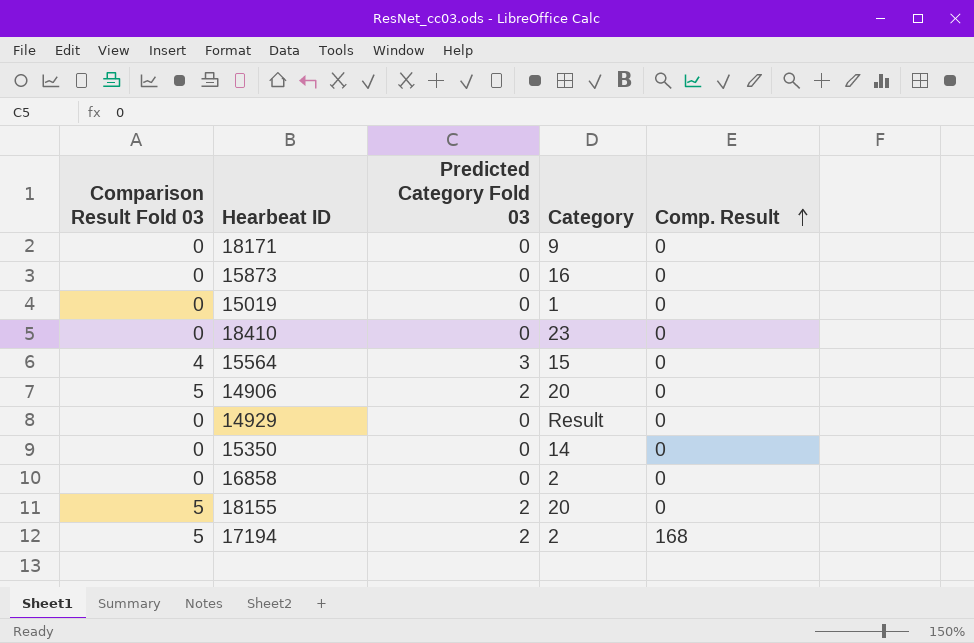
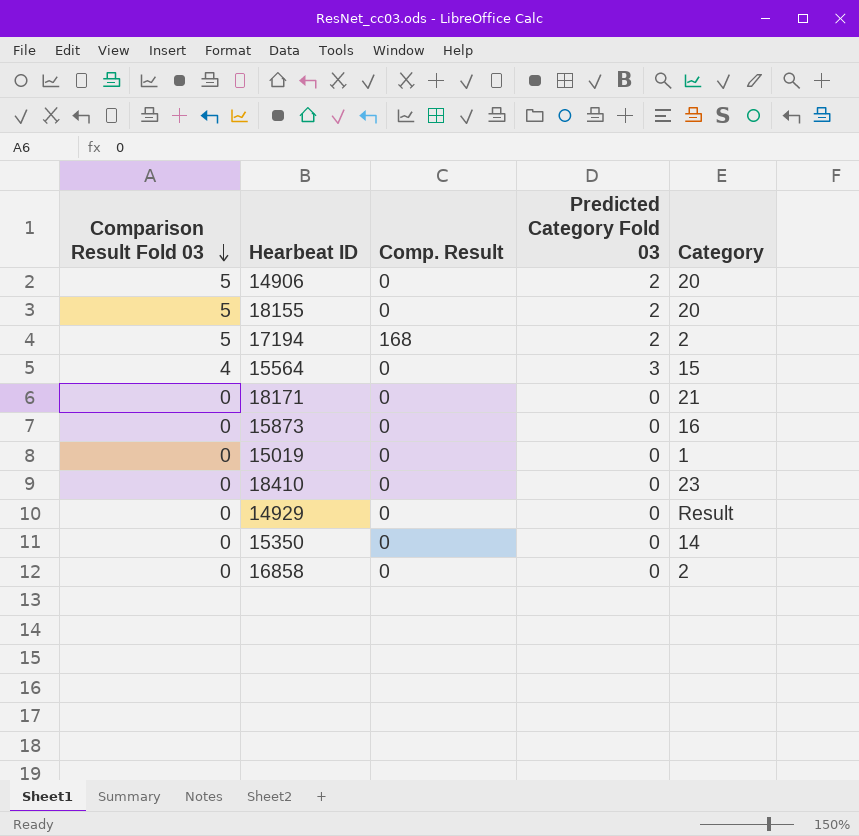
row order: Comp. Result ascending -> Comparison Result Fold 03 descending
column Comp. Result | position: 5 -> 3
18171 | Category: 9 -> 21

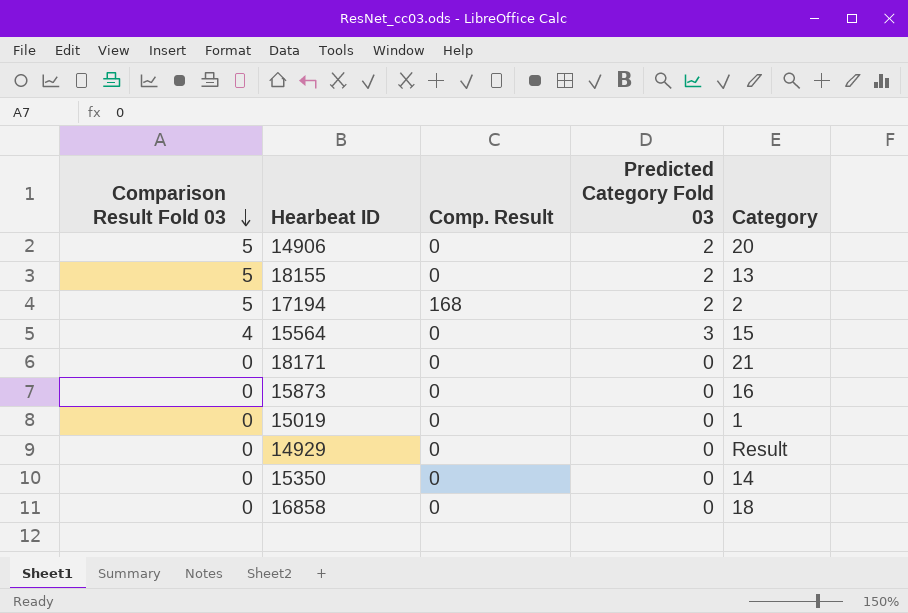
row 18410: 0 | 0 | 0 | 23 -> none
18155 | Category: 20 -> 13
16858 | Category: 2 -> 18

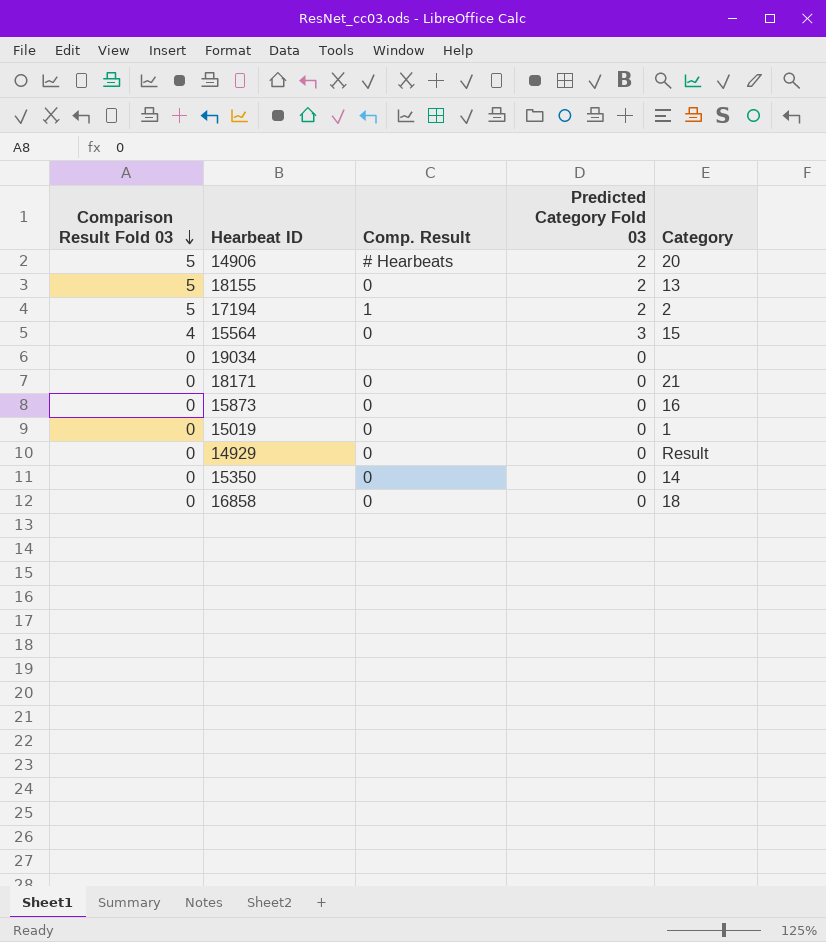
14906 | Comp. Result: 0 -> # Hearbeats
17194 | Comp. Result: 168 -> 1
row 19034: none -> 0 | none | 0 | none

